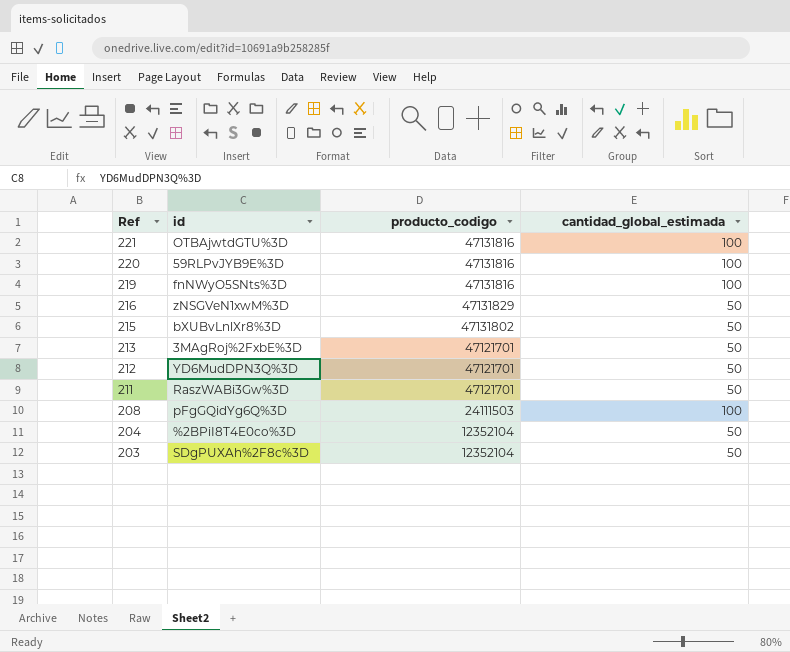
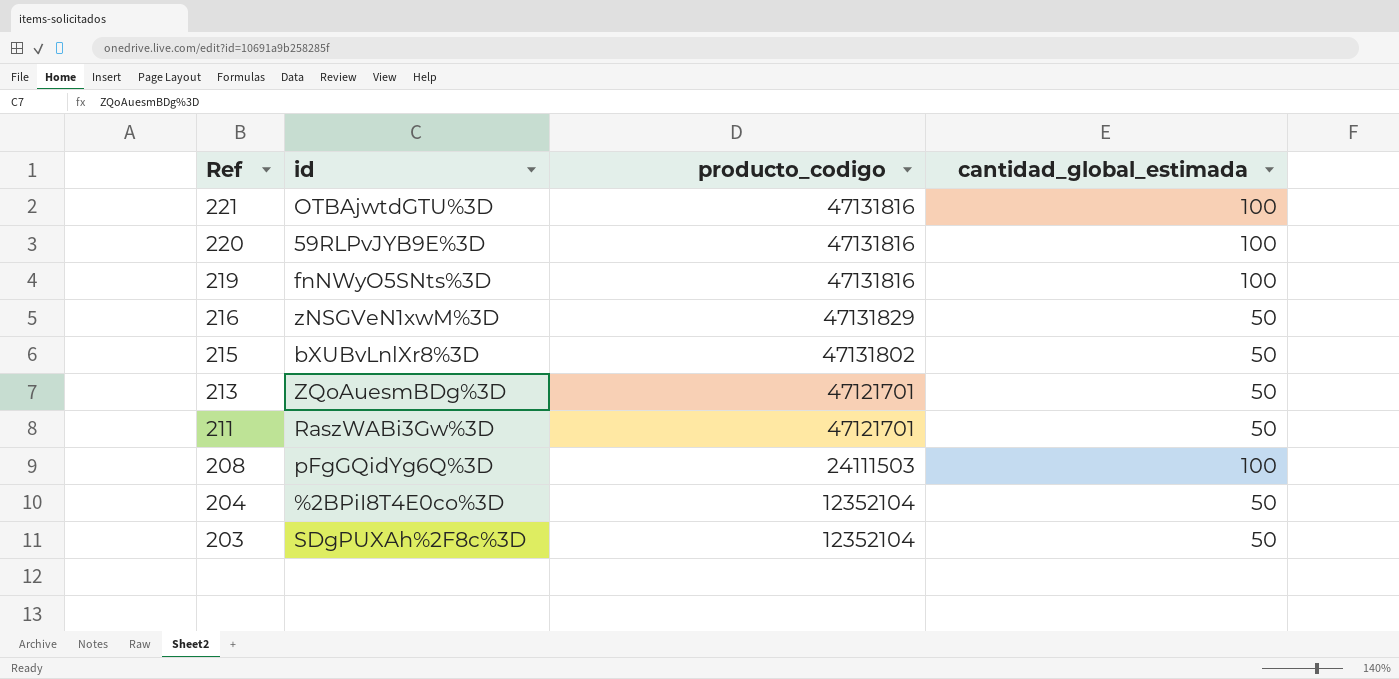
row 212: YD6MudDPN3Q%3D | 47121701 | 50 -> none
213 | id: 3MAgRoj%2FxbE%3D -> ZQoAuesmBDg%3D

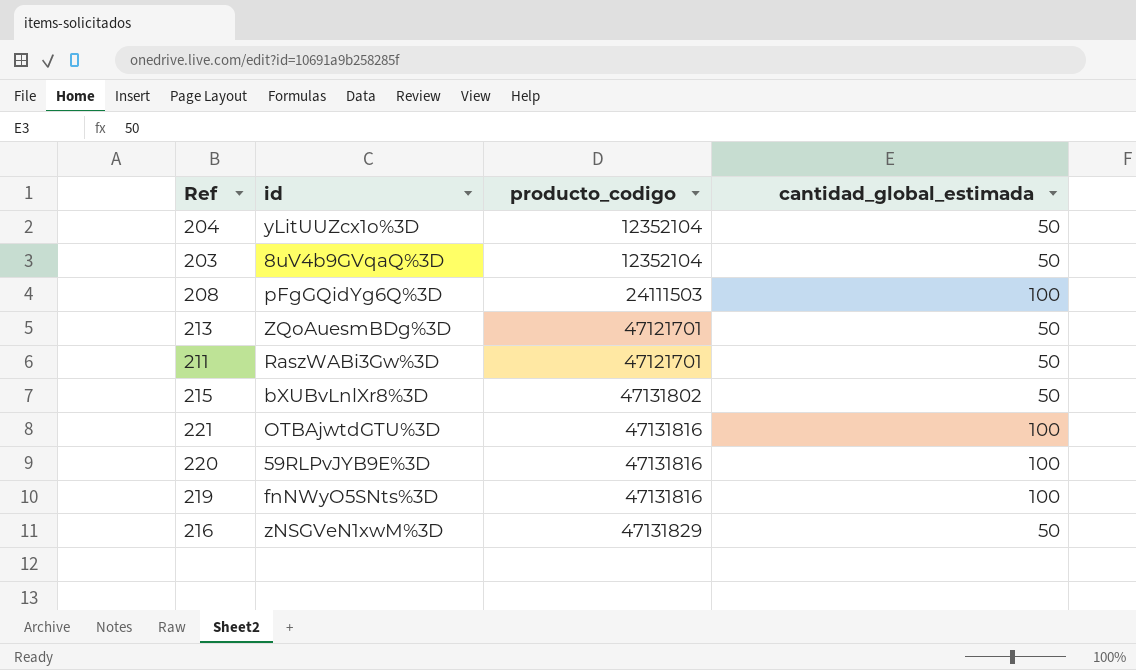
row order: Ref descending -> producto_codigo ascending
204 | id: %2BPiI8T4E0co%3D -> yLitUUZcx1o%3D
203 | id: SDgPUXAh%2F8c%3D -> 8uV4b9GVqaQ%3D

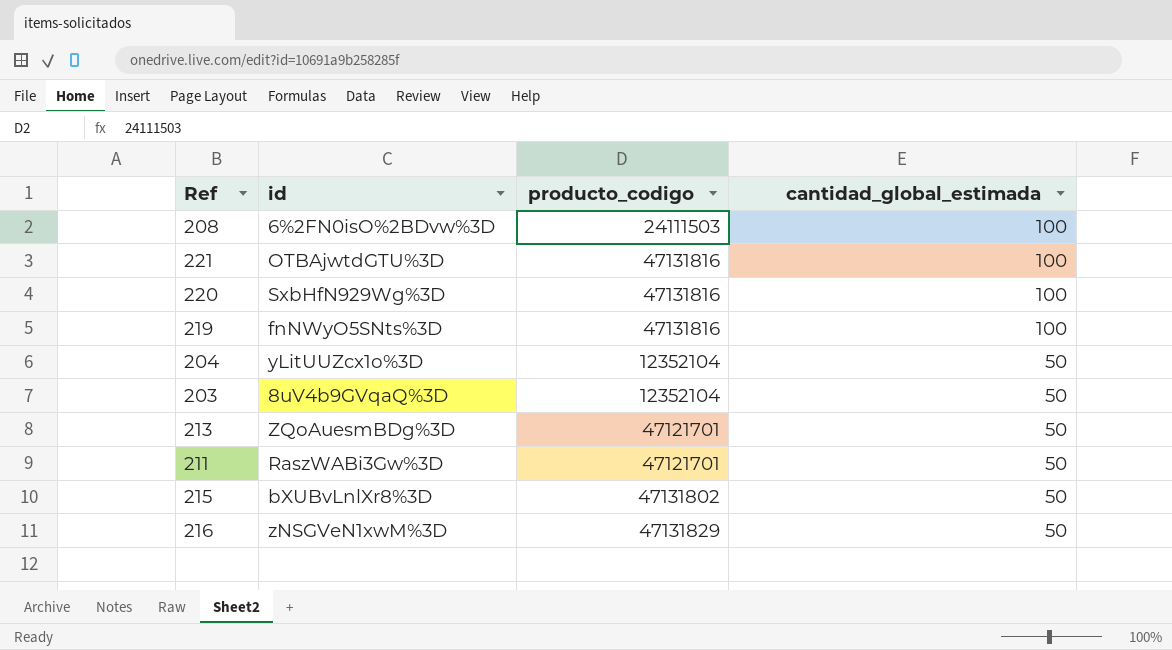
row order: producto_codigo ascending -> cantidad_global_estimada descending
208 | id: pFgGQidYg6Q%3D -> 6%2FN0isO%2BDvw%3D
220 | id: 59RLPvJYB9E%3D -> SxbHfN929Wg%3D

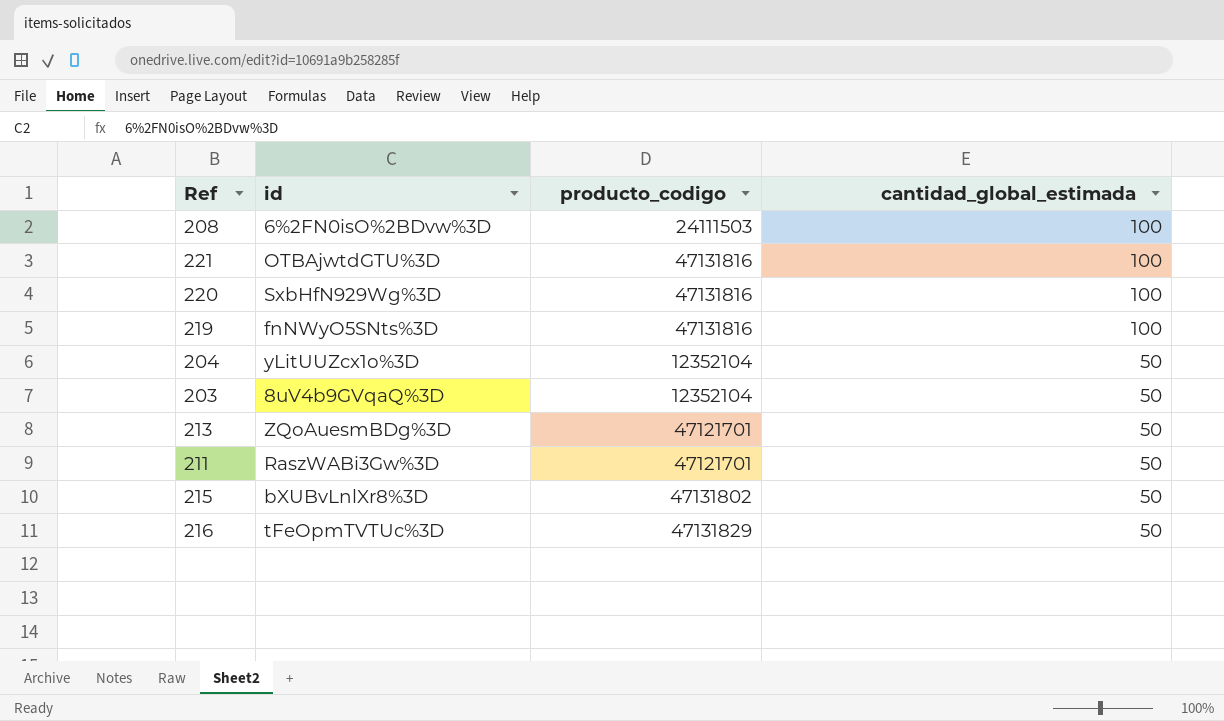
216 | id: zNSGVeN1xwM%3D -> tFeOpmTVTUc%3D

